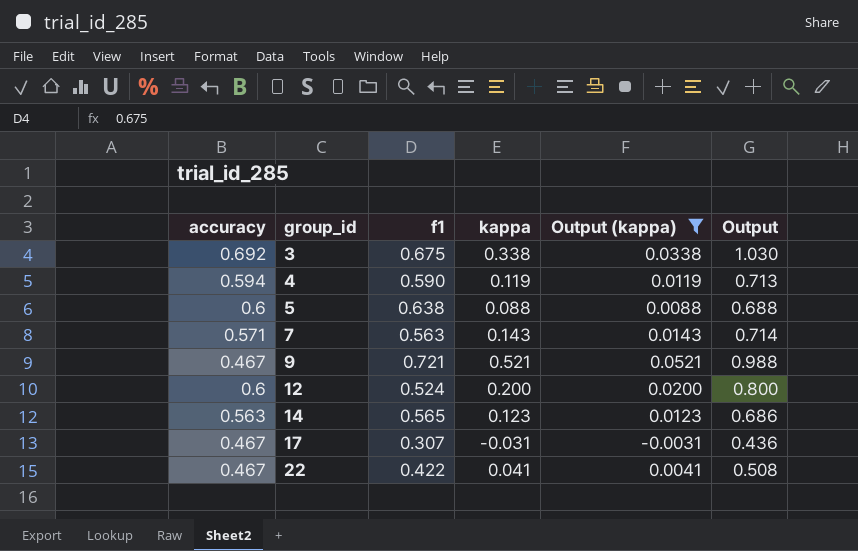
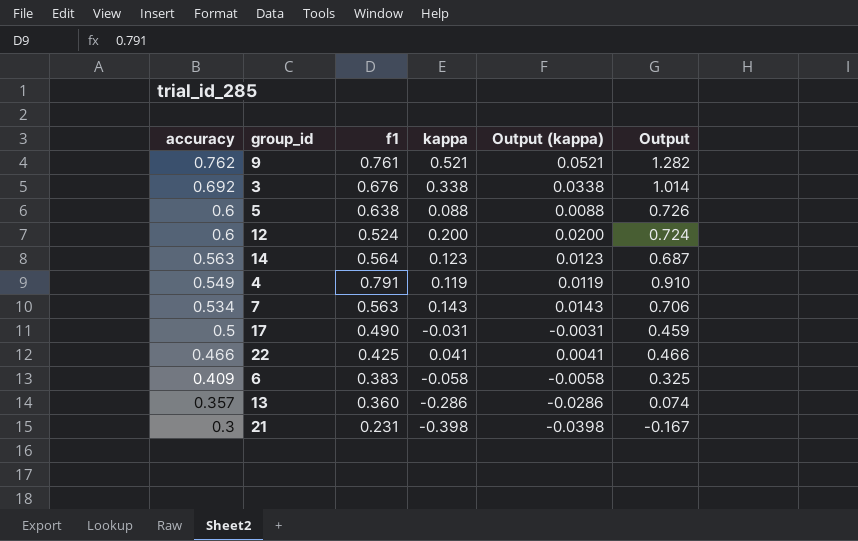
filter: Output (kappa) >= -0.0031 -> none
row order: group_id ascending -> accuracy descending
column Output | formula: [accuracy] + [kappa] -> [f1] + [kappa]
9 | accuracy: 0.467 -> 0.762
9 | f1: 0.721 -> 0.761
3 | f1: 0.675 -> 0.676
14 | f1: 0.565 -> 0.564
4 | accuracy: 0.594 -> 0.549
4 | f1: 0.590 -> 0.791
7 | accuracy: 0.571 -> 0.534
17 | accuracy: 0.467 -> 0.5
17 | f1: 0.307 -> 0.490
22 | accuracy: 0.467 -> 0.466
22 | f1: 0.422 -> 0.425

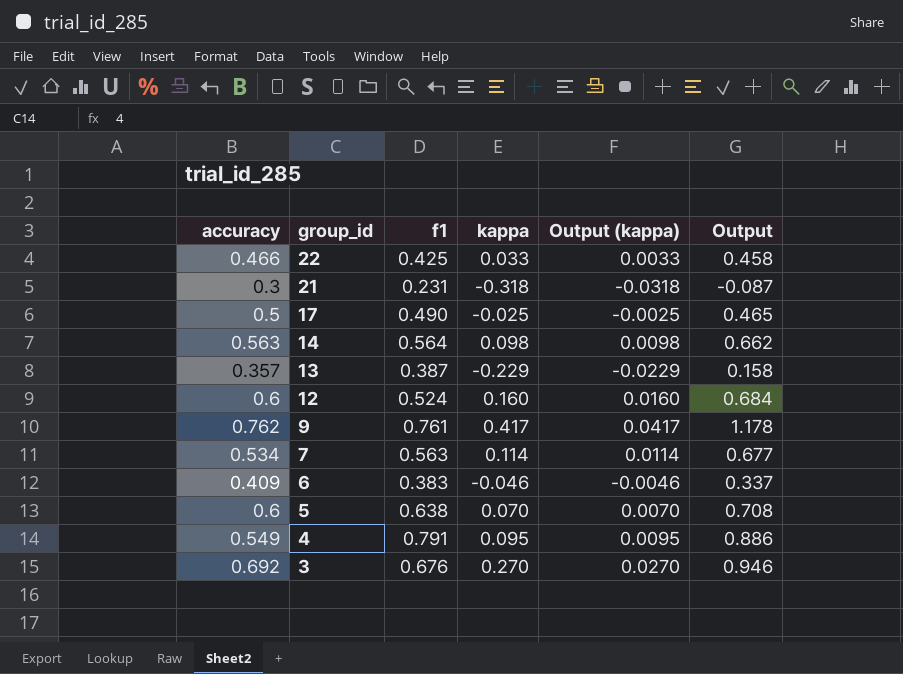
row order: accuracy descending -> group_id descending
22 | kappa: 0.041 -> 0.033
22 | Output (kappa): 0.0041 -> 0.0033
22 | Output: 0.466 -> 0.458
21 | kappa: -0.398 -> -0.318
21 | Output (kappa): -0.0398 -> -0.0318
21 | Output: -0.167 -> -0.087
17 | kappa: -0.031 -> -0.025
17 | Output (kappa): -0.0031 -> -0.0025
17 | Output: 0.459 -> 0.465
14 | kappa: 0.123 -> 0.098
14 | Output (kappa): 0.0123 -> 0.0098
14 | Output: 0.687 -> 0.662
13 | f1: 0.360 -> 0.387
13 | kappa: -0.286 -> -0.229
13 | Output (kappa): -0.0286 -> -0.0229
13 | Output: 0.074 -> 0.158
12 | kappa: 0.200 -> 0.160
12 | Output (kappa): 0.0200 -> 0.0160
12 | Output: 0.724 -> 0.684
9 | kappa: 0.521 -> 0.417
9 | Output (kappa): 0.0521 -> 0.0417
9 | Output: 1.282 -> 1.178
7 | kappa: 0.143 -> 0.114
7 | Output (kappa): 0.0143 -> 0.0114
7 | Output: 0.706 -> 0.677
6 | kappa: -0.058 -> -0.046
6 | Output (kappa): -0.0058 -> -0.0046
6 | Output: 0.325 -> 0.337
5 | kappa: 0.088 -> 0.070
5 | Output (kappa): 0.0088 -> 0.0070
5 | Output: 0.726 -> 0.708
4 | kappa: 0.119 -> 0.095
4 | Output (kappa): 0.0119 -> 0.0095
4 | Output: 0.910 -> 0.886
3 | kappa: 0.338 -> 0.270
3 | Output (kappa): 0.0338 -> 0.0270
3 | Output: 1.014 -> 0.946

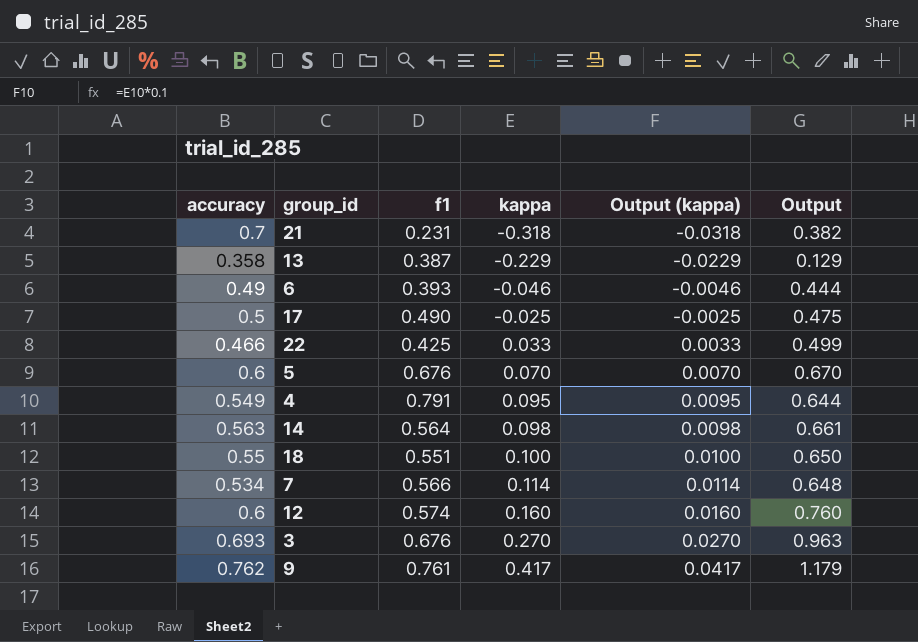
row order: group_id descending -> kappa ascending
column Output | formula: [f1] + [kappa] -> [accuracy] + [kappa]
21 | accuracy: 0.3 -> 0.7
13 | accuracy: 0.357 -> 0.358
6 | accuracy: 0.409 -> 0.49
6 | f1: 0.383 -> 0.393
5 | f1: 0.638 -> 0.676
row 18: none -> 0.55 | 0.551 | 0.100 | 0.0100 | 0.650
7 | f1: 0.563 -> 0.566
12 | f1: 0.524 -> 0.574
3 | accuracy: 0.692 -> 0.693

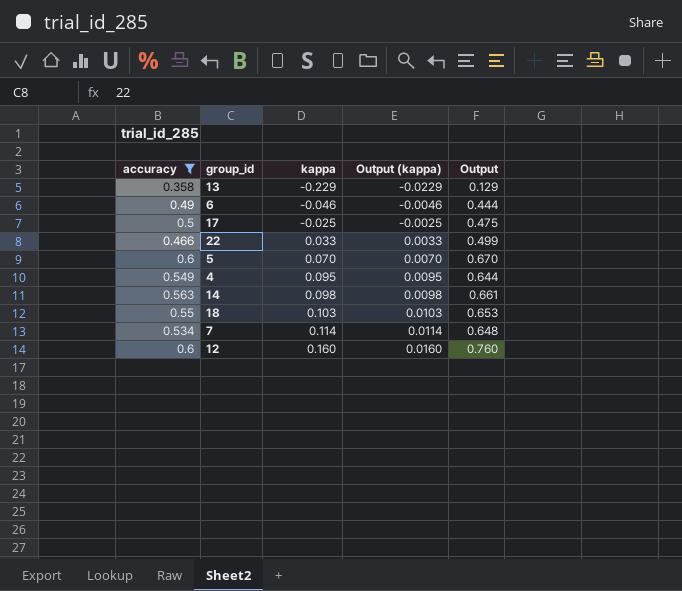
filter: none -> accuracy <= 0.6
column f1 | position: 3 -> none
18 | kappa: 0.100 -> 0.103
18 | Output (kappa): 0.0100 -> 0.0103
18 | Output: 0.650 -> 0.653

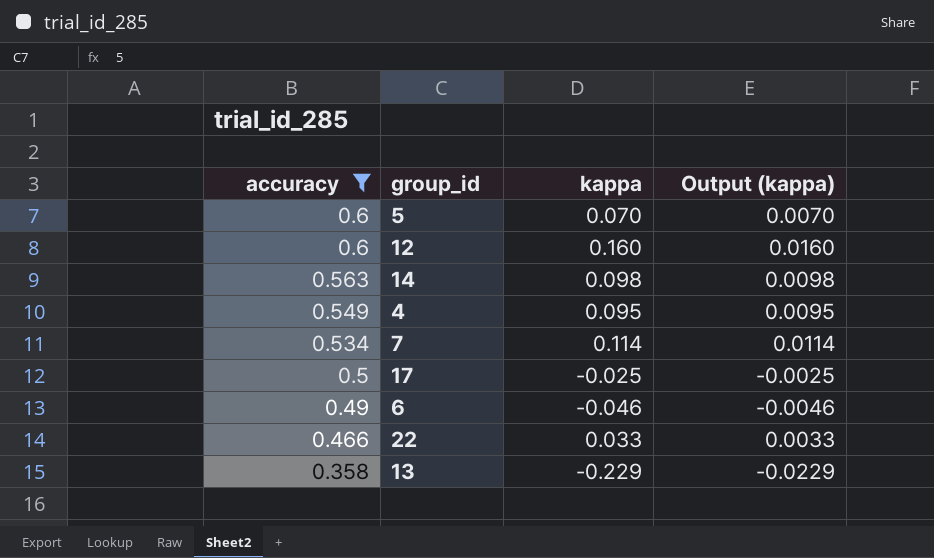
row order: kappa ascending -> accuracy descending
column Output | formula: [accuracy] + [kappa] -> none
row 18: 0.55 | 0.103 | 0.0103 | 0.653 -> none

